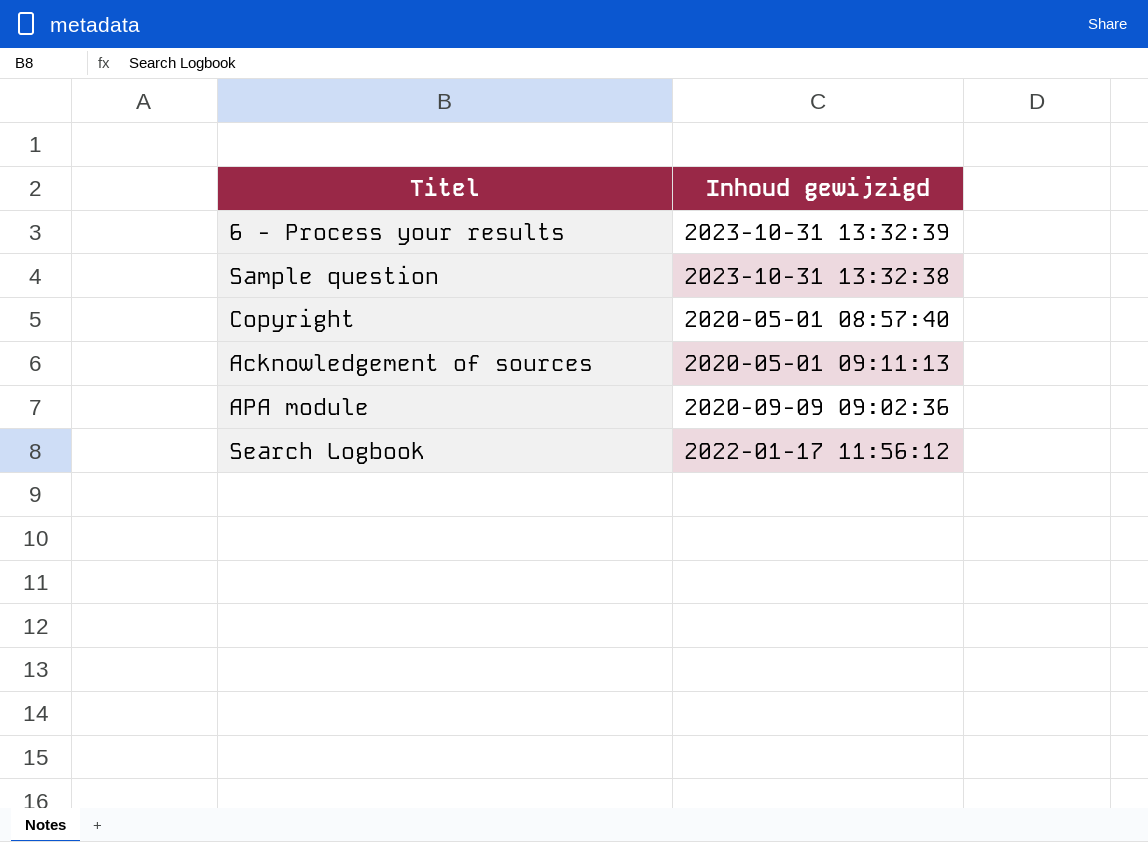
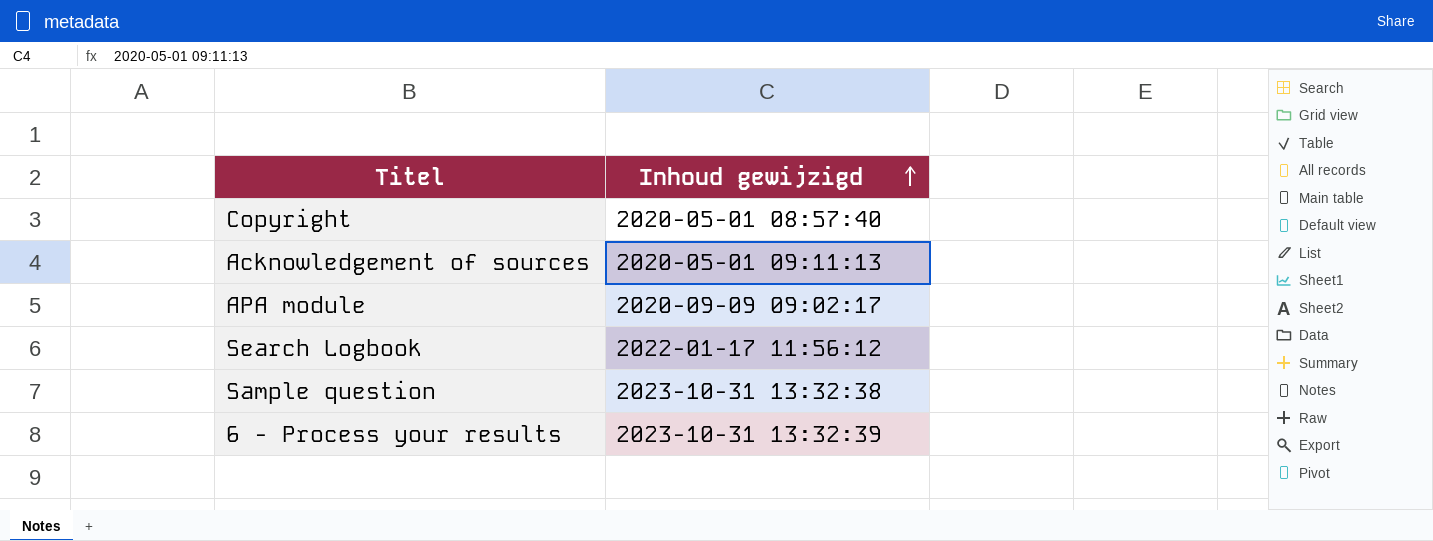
row order: none -> Inhoud gewijzigd ascending
APA module | Inhoud gewijzigd: 2020-09-09 09:02:36 -> 2020-09-09 09:02:17

